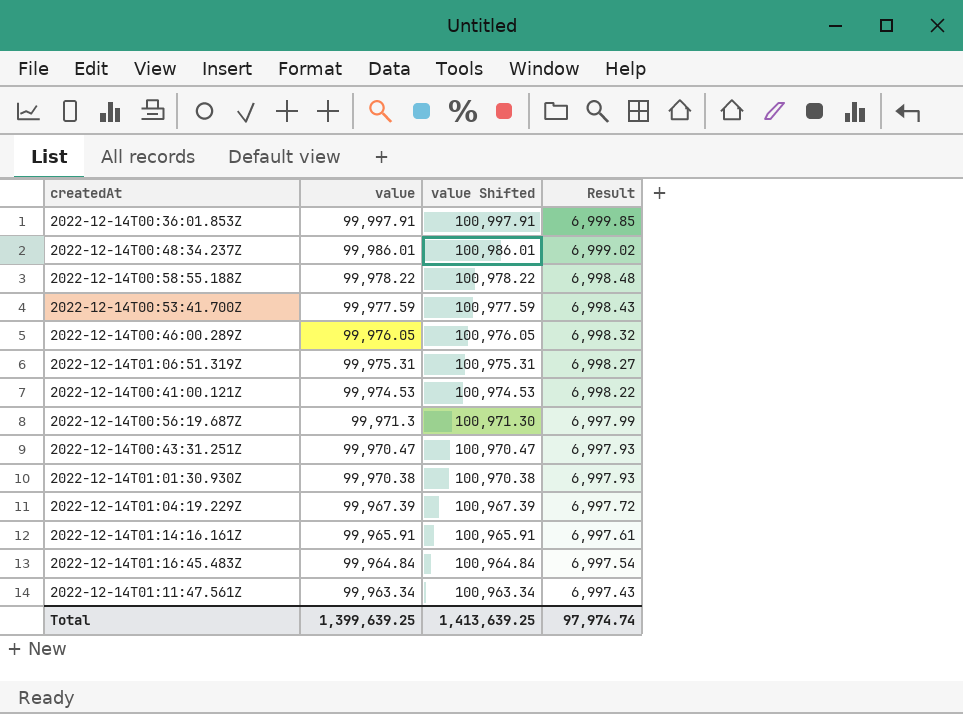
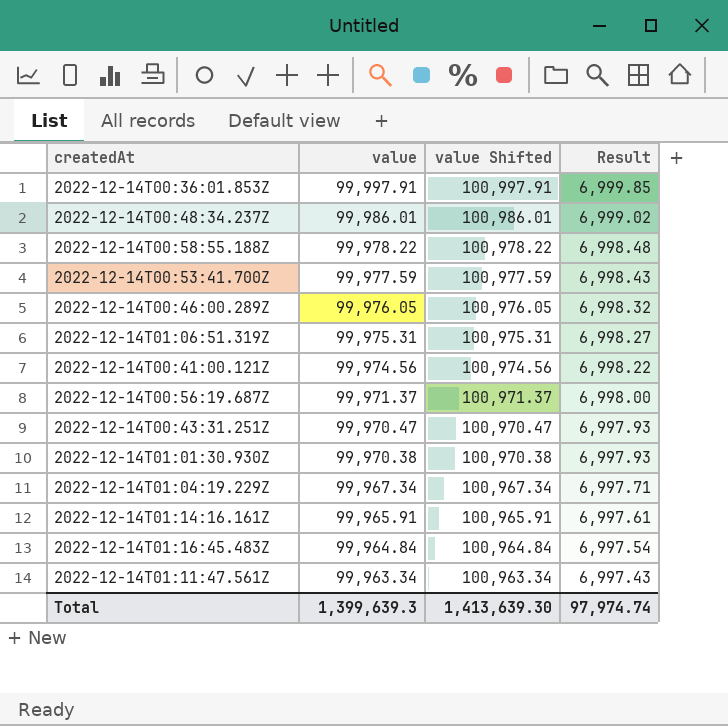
2022-12-14T00:41:00.121Z | value: 99,974.53 -> 99,974.56
2022-12-14T00:41:00.121Z | value Shifted: 100,974.53 -> 100,974.56
2022-12-14T00:56:19.687Z | value: 99,971.3 -> 99,971.37
2022-12-14T00:56:19.687Z | value Shifted: 100,971.30 -> 100,971.37
2022-12-14T00:56:19.687Z | Result: 6,997.99 -> 6,998.00
2022-12-14T01:04:19.229Z | value: 99,967.39 -> 99,967.34
2022-12-14T01:04:19.229Z | value Shifted: 100,967.39 -> 100,967.34
2022-12-14T01:04:19.229Z | Result: 6,997.72 -> 6,997.71
Total | value: 1,399,639.25 -> 1,399,639.3
Total | value Shifted: 1,413,639.25 -> 1,413,639.30

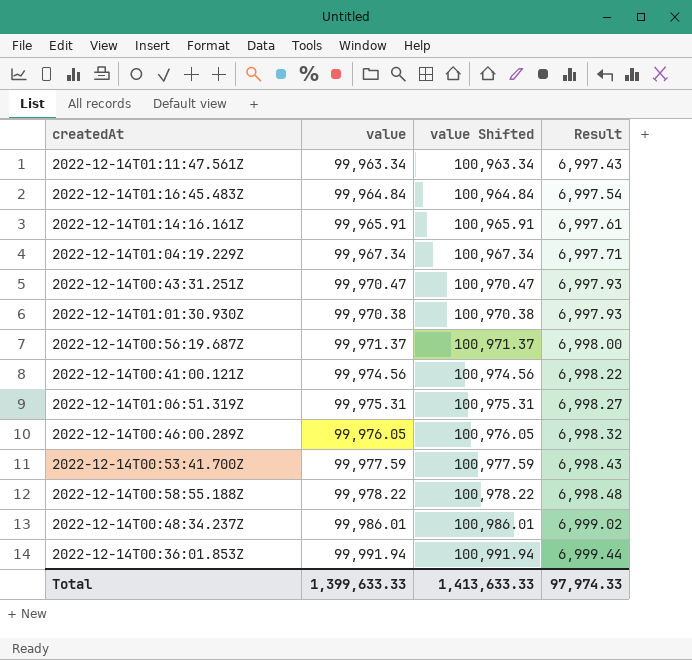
row order: value descending -> Result ascending
2022-12-14T00:36:01.853Z | value: 99,997.91 -> 99,991.94
2022-12-14T00:36:01.853Z | value Shifted: 100,997.91 -> 100,991.94
2022-12-14T00:36:01.853Z | Result: 6,999.85 -> 6,999.44
Total | value: 1,399,639.3 -> 1,399,633.33
Total | value Shifted: 1,413,639.30 -> 1,413,633.33
Total | Result: 97,974.74 -> 97,974.33

